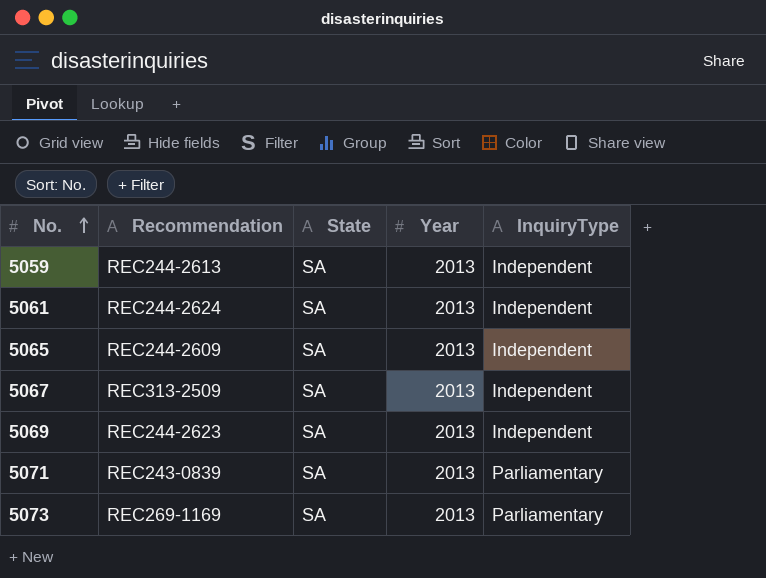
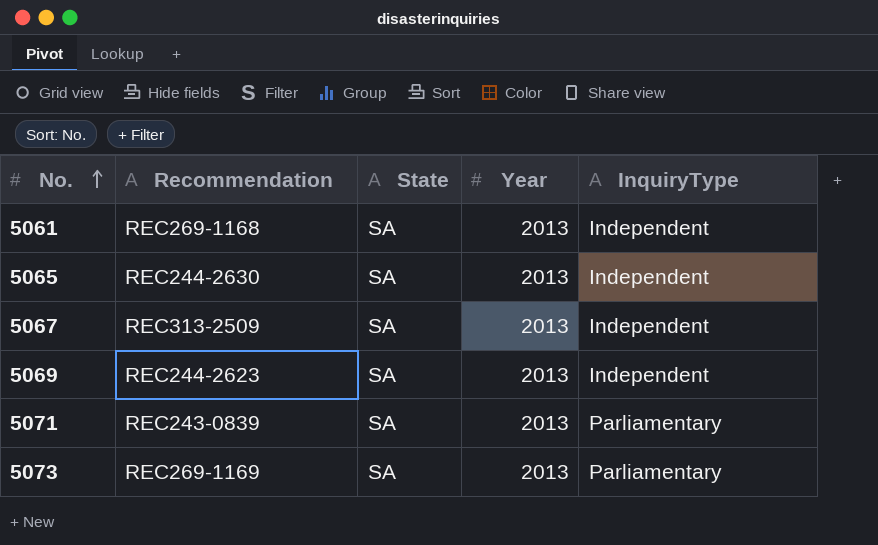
row 5059: REC244-2613 | SA | 2013 | Independent -> none
5061 | Recommendation: REC244-2624 -> REC269-1168
5065 | Recommendation: REC244-2609 -> REC244-2630

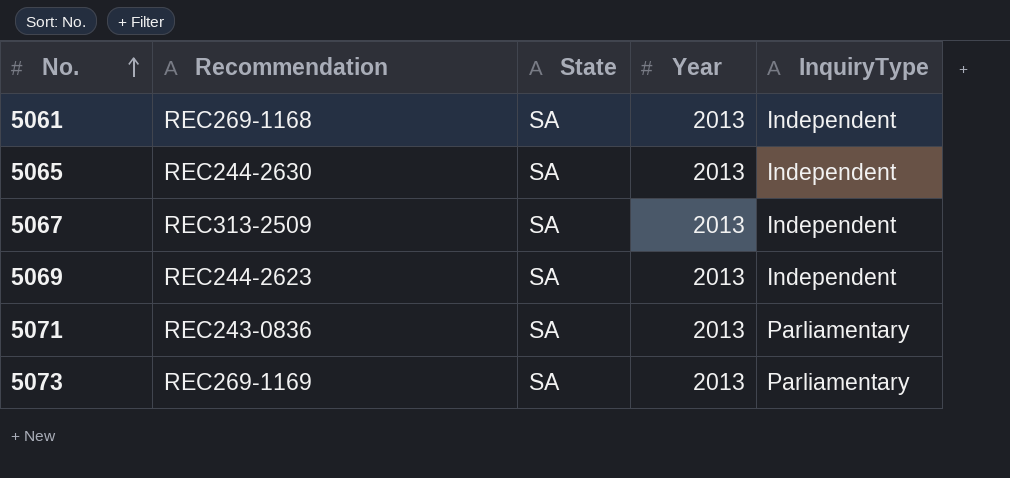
5071 | Recommendation: REC243-0839 -> REC243-0836

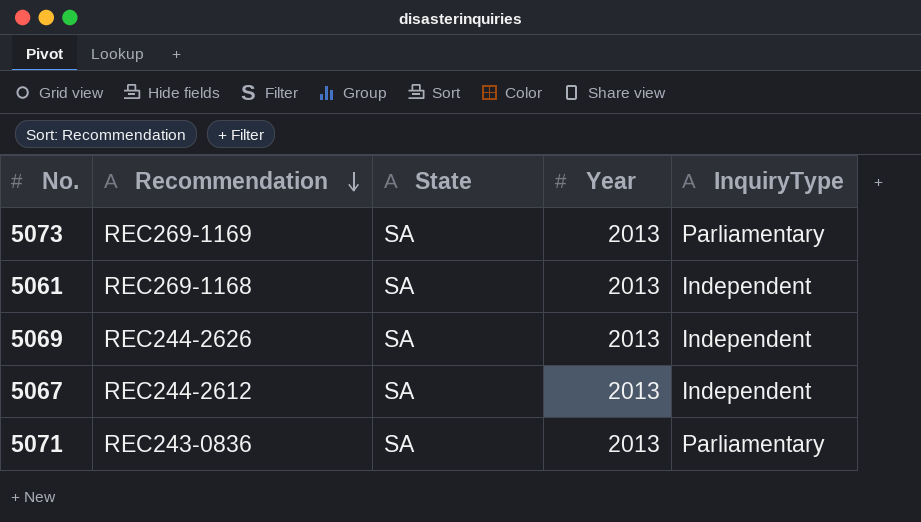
row order: No. ascending -> Recommendation descending
row 5065: REC244-2630 | SA | 2013 | Independent -> none
5069 | Recommendation: REC244-2623 -> REC244-2626
5067 | Recommendation: REC313-2509 -> REC244-2612

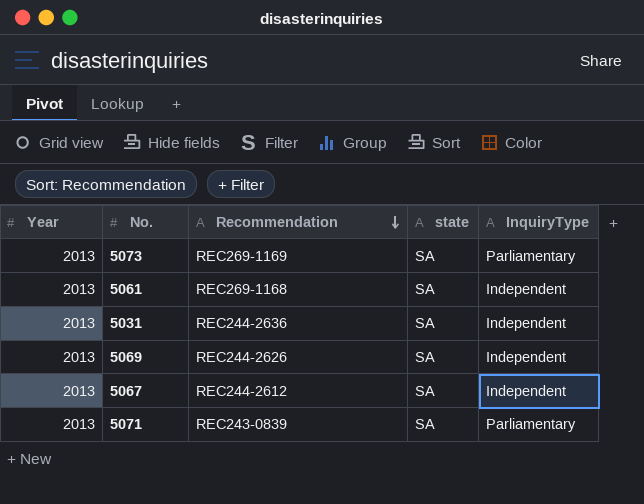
column Year | position: 4 -> 1
column name: State -> state
row 5031: none -> 2013 | REC244-2636 | SA | Independent
5071 | Recommendation: REC243-0836 -> REC243-0839

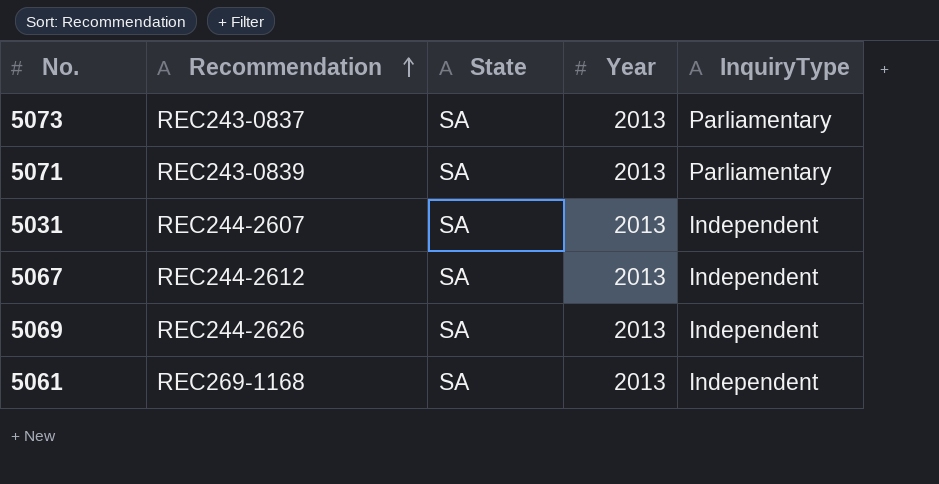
row order: Recommendation descending -> Recommendation ascending
column name: state -> State
column Year | position: 1 -> 4
5073 | Recommendation: REC269-1169 -> REC243-0837
5031 | Recommendation: REC244-2636 -> REC244-2607

